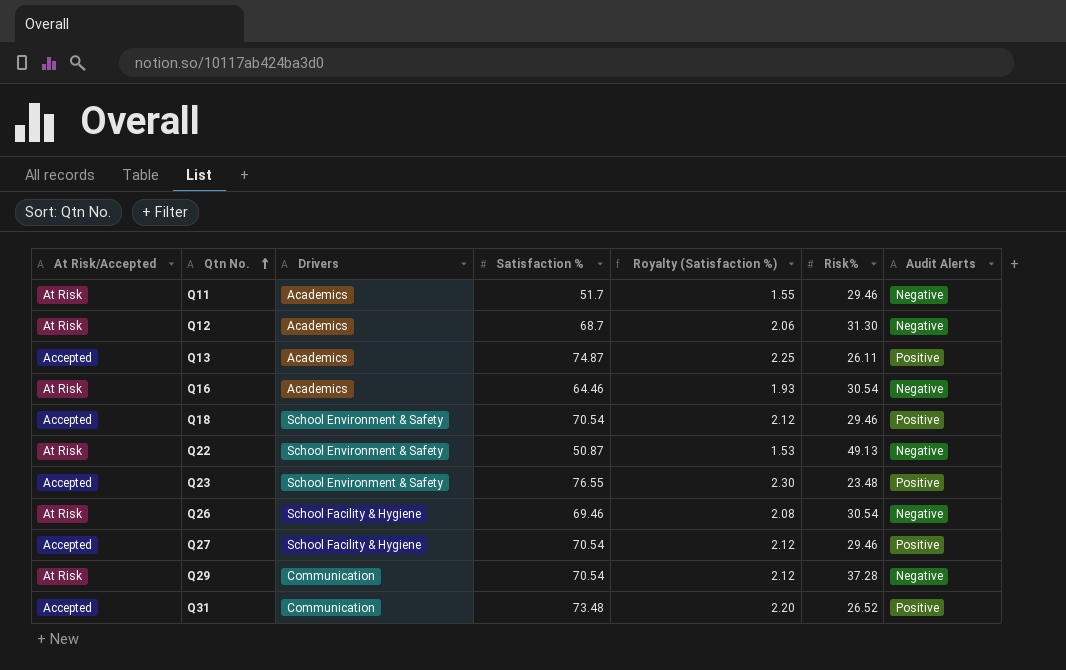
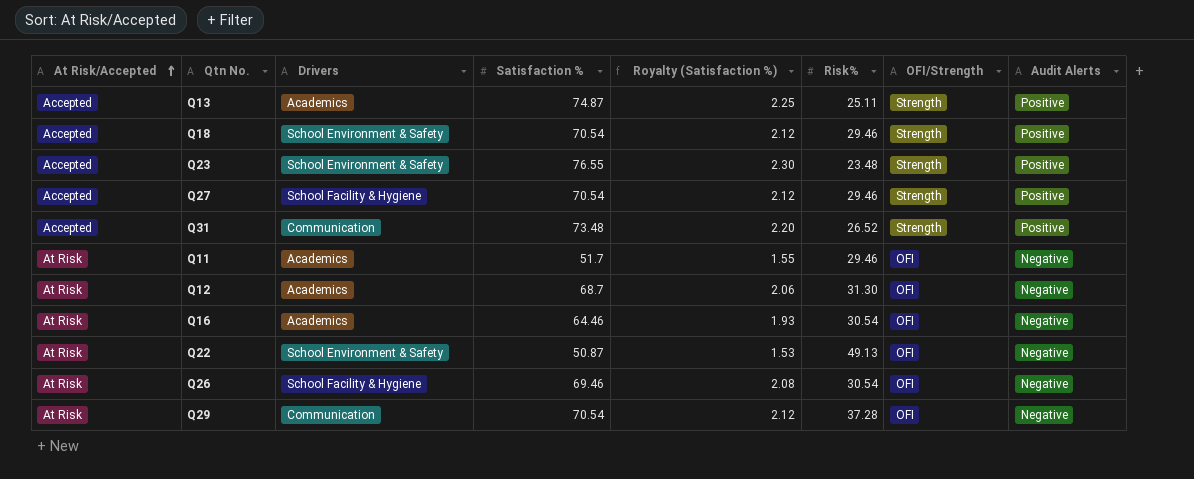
row order: Qtn No. ascending -> At Risk/Accepted ascending
column OFI/Strength | position: none -> 7
Q13 | Risk%: 26.11 -> 25.11

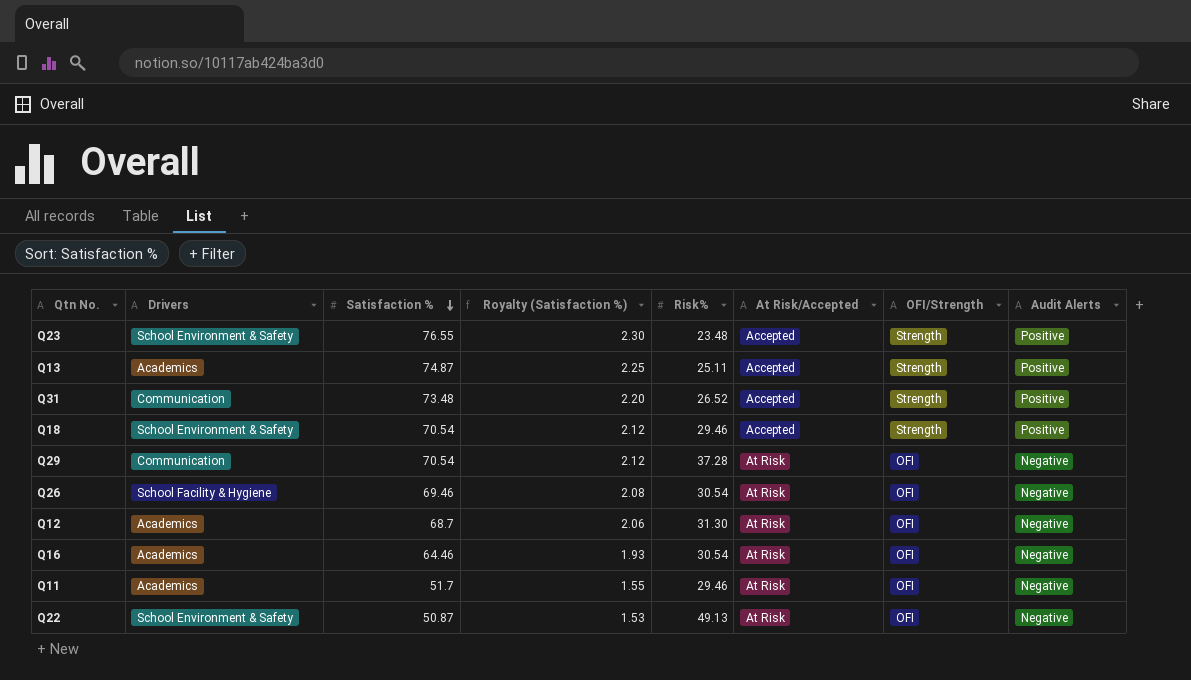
row order: At Risk/Accepted ascending -> Satisfaction % descending
column At Risk/Accepted | position: 1 -> 6
row Q27: Accepted | School Facility & Hygiene | 70.54 | 2.12 | 29.46 | Strength | Positive -> none

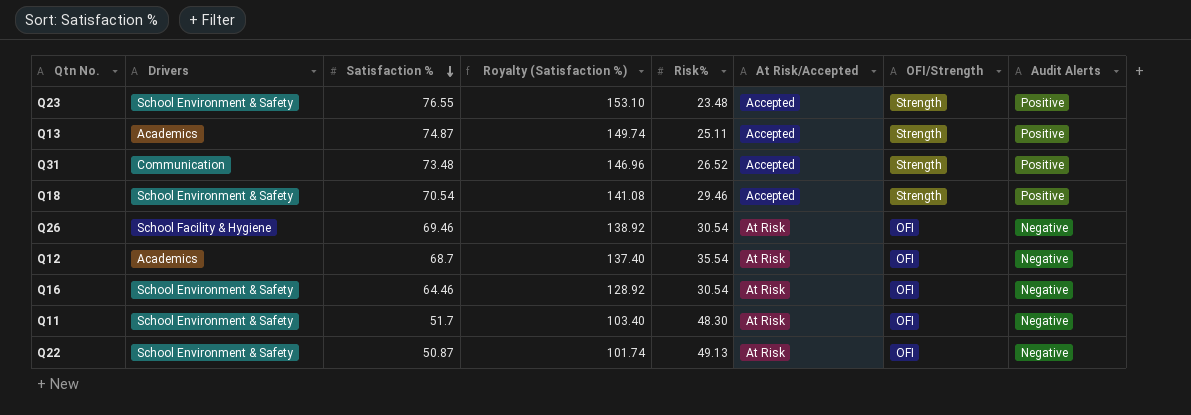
column Royalty (Satisfaction %) | formula: [Satisfaction %] * 0.03 -> [Satisfaction %] * 2
row Q29: Communication | 70.54 | 2.12 | 37.28 | At Risk | OFI | Negative -> none
Q12 | Risk%: 31.30 -> 35.54
Q16 | Drivers: Academics -> School Environment & Safety
Q11 | Drivers: Academics -> School Environment & Safety
Q11 | Risk%: 29.46 -> 48.30

